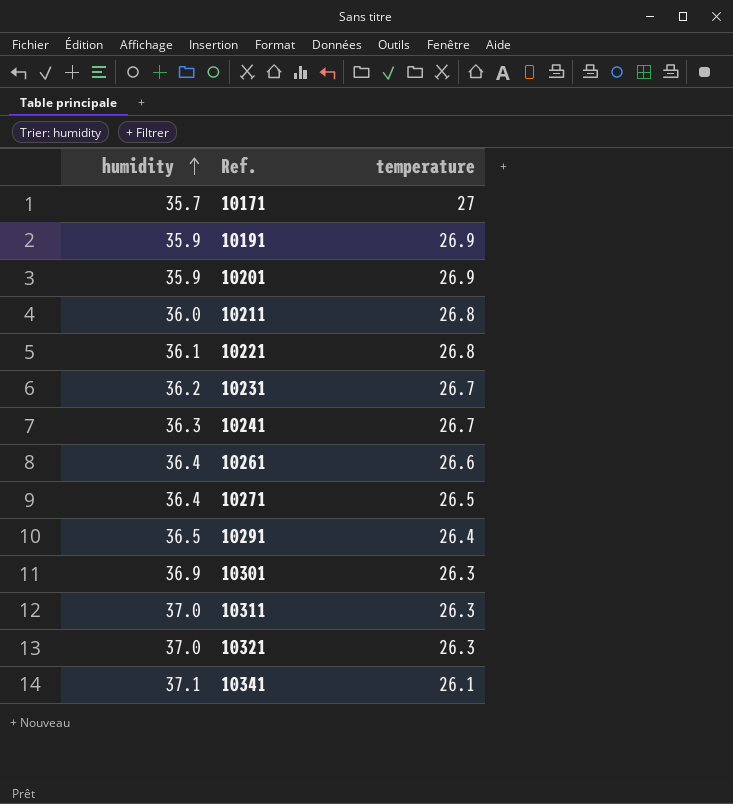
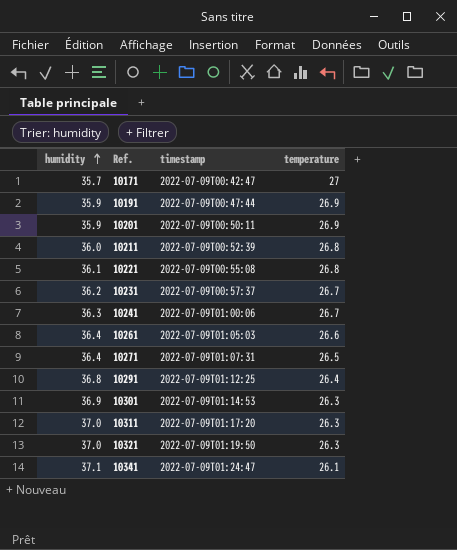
column timestamp | position: none -> 3
10291 | humidity: 36.5 -> 36.8

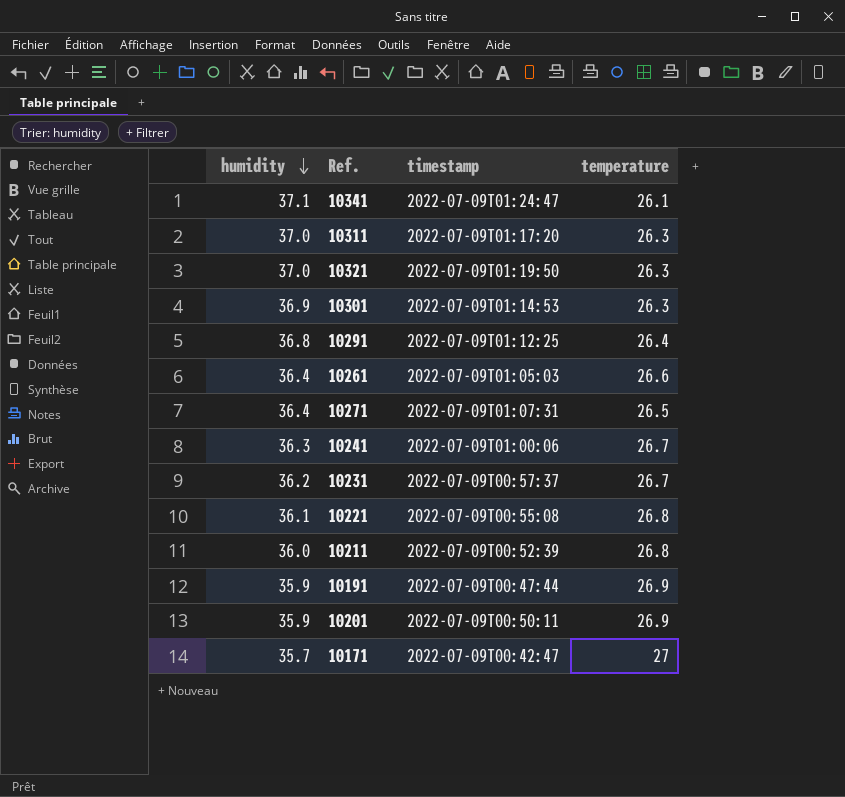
row order: humidity ascending -> humidity descending

